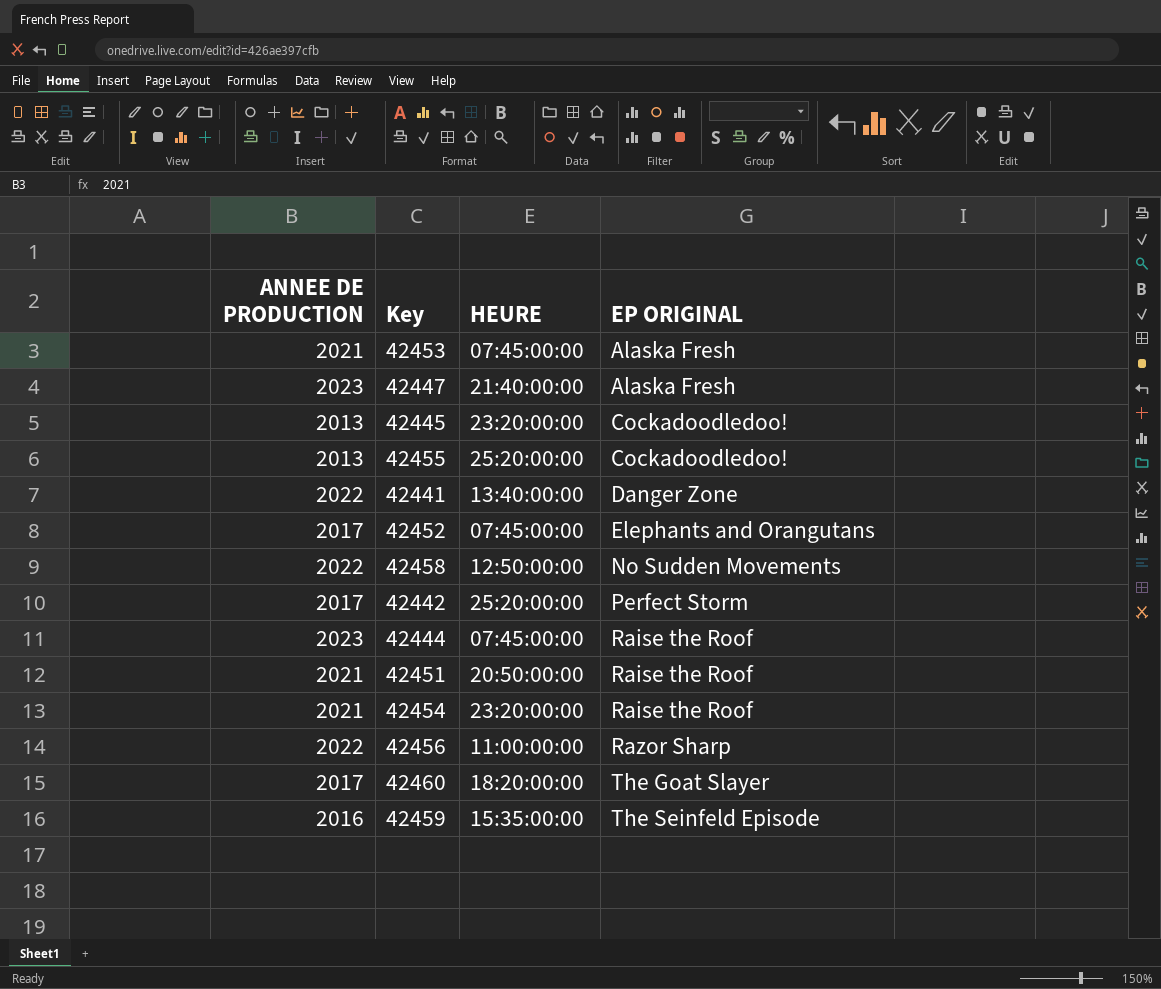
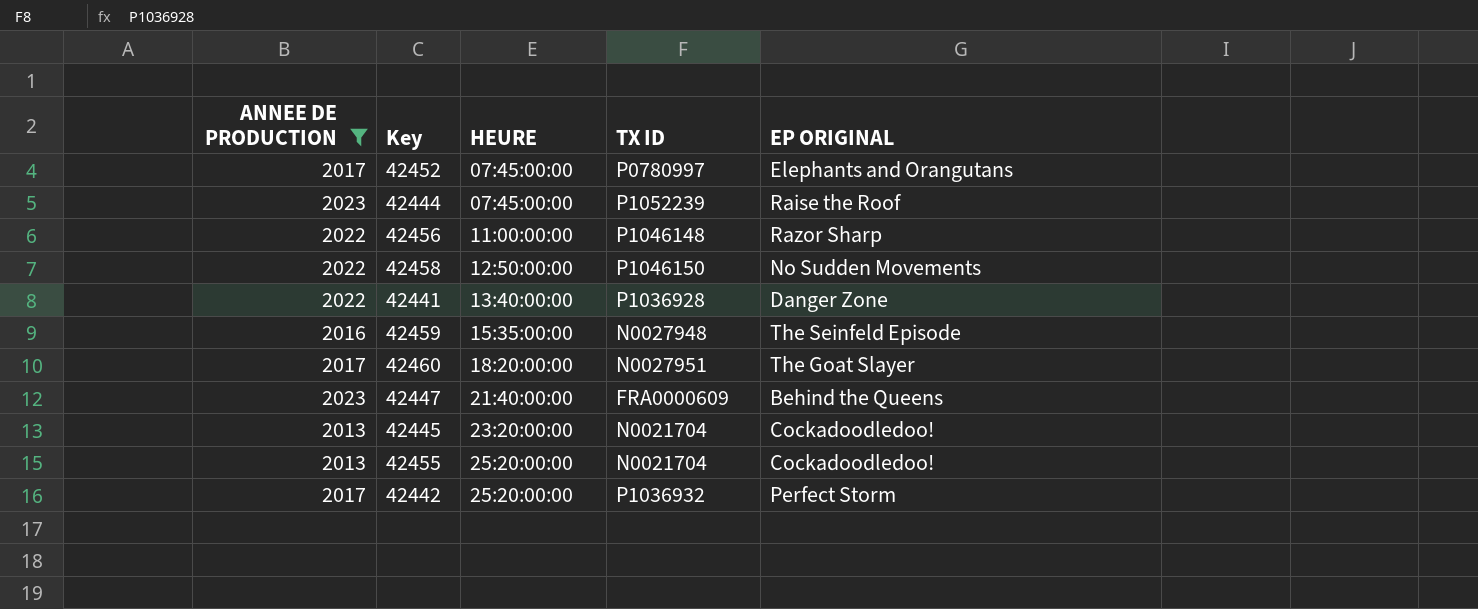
filter: none -> ANNEE DE PRODUCTION != 2021
row order: EP ORIGINAL ascending -> HEURE ascending
column TX ID | position: none -> 4
42447 | EP ORIGINAL: Alaska Fresh -> Behind the Queens

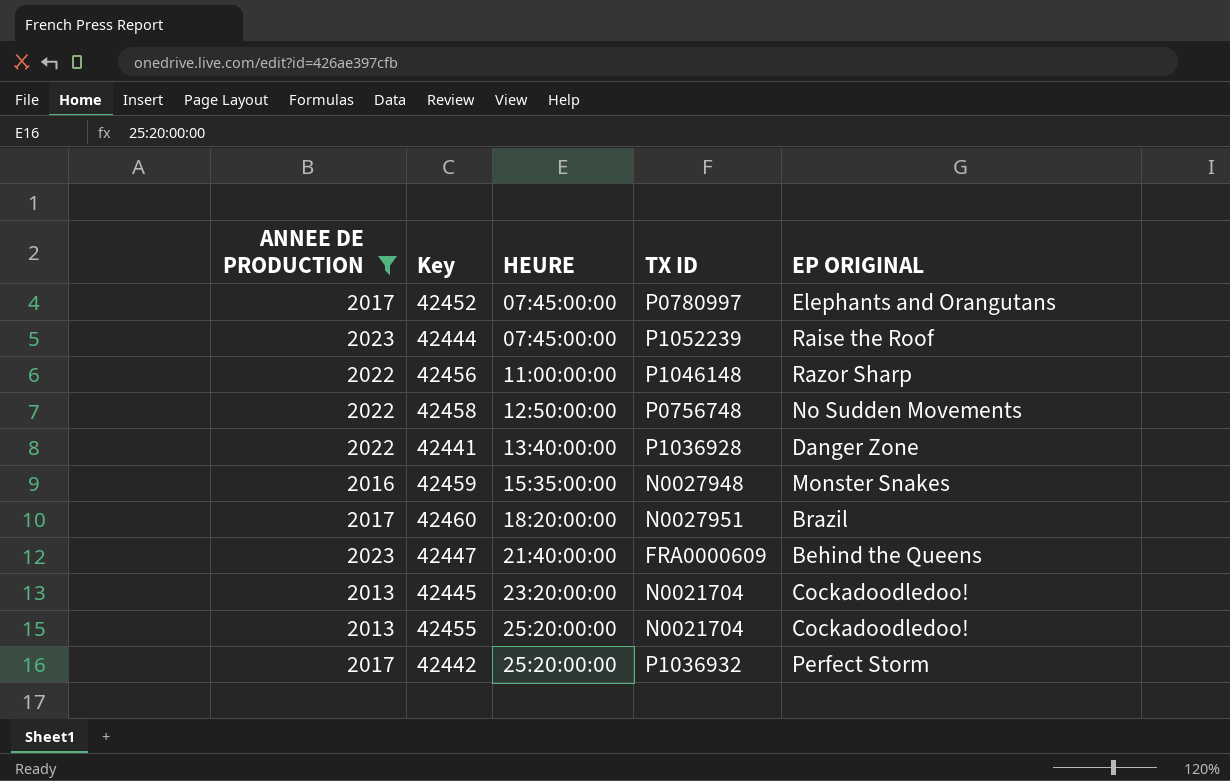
42458 | TX ID: P1046150 -> P0756748
42459 | EP ORIGINAL: The Seinfeld Episode -> Monster Snakes
42460 | EP ORIGINAL: The Goat Slayer -> Brazil

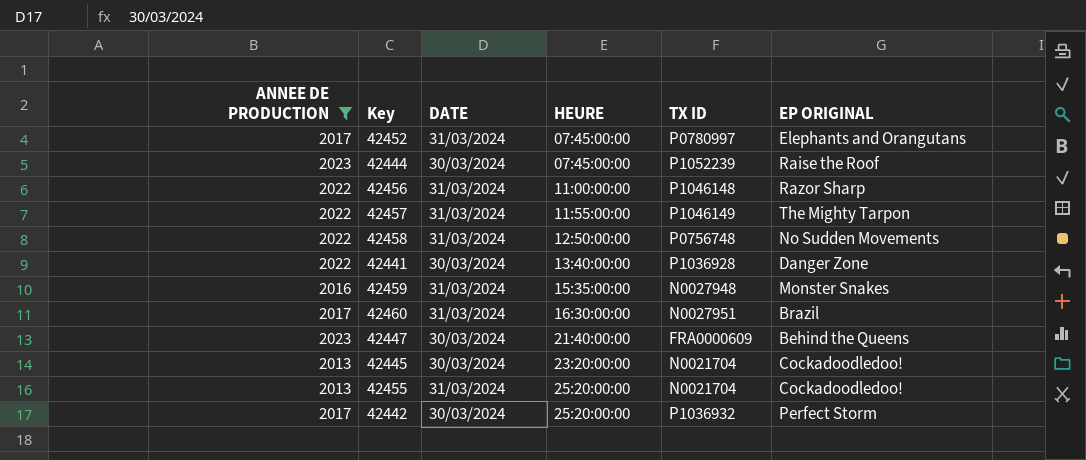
column DATE | position: none -> 3
row 42457: none -> 2022 | 31/03/2024 | 11:55:00:00 | P1046149 | The Mighty Tarpon
42460 | HEURE: 18:20:00:00 -> 16:30:00:00

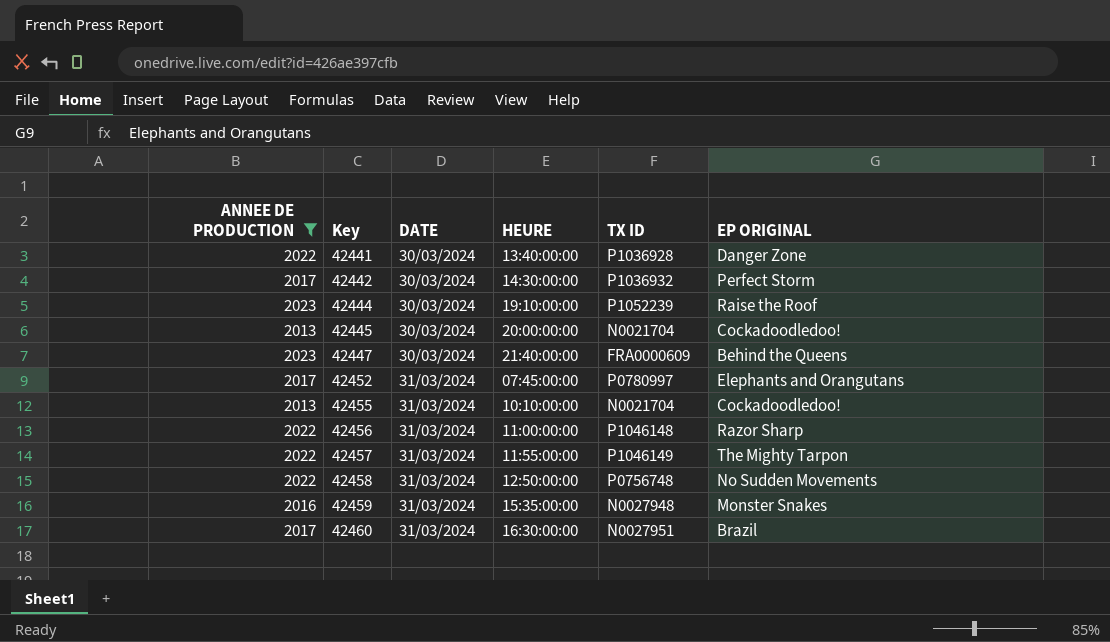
row order: HEURE ascending -> Key ascending
42442 | HEURE: 25:20:00:00 -> 14:30:00:00
42444 | HEURE: 07:45:00:00 -> 19:10:00:00
42445 | HEURE: 23:20:00:00 -> 20:00:00:00
42455 | HEURE: 25:20:00:00 -> 10:10:00:00

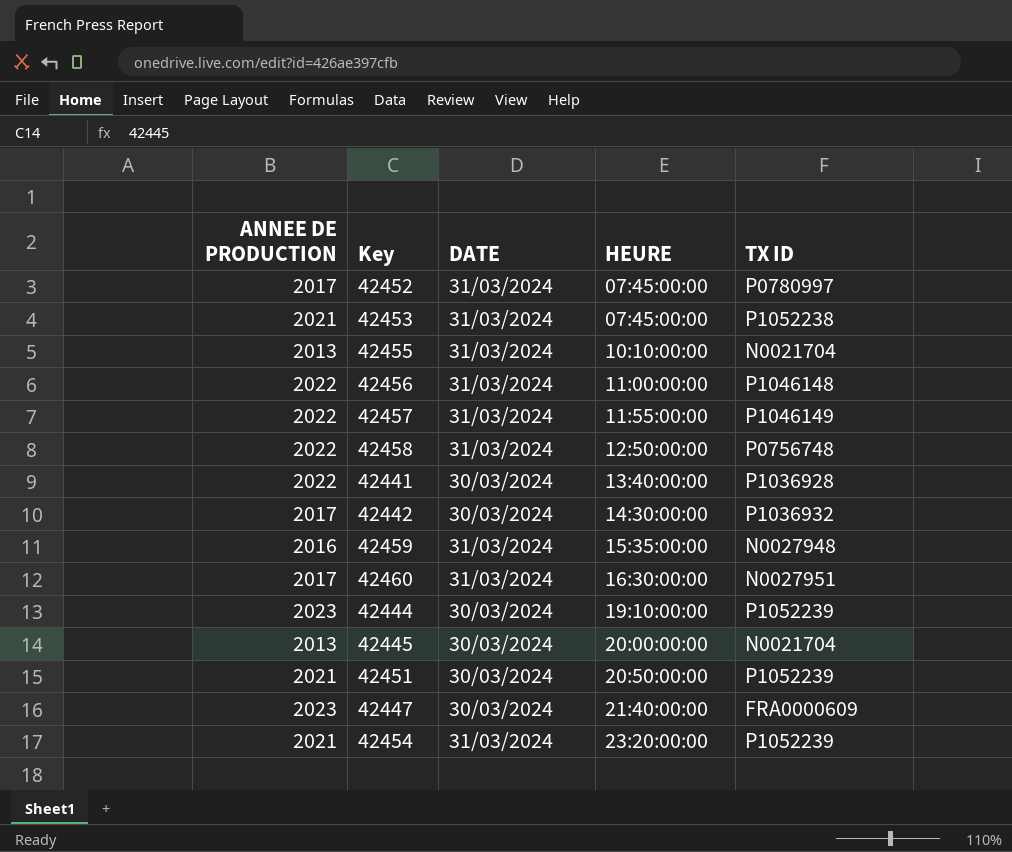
filter: ANNEE DE PRODUCTION != 2021 -> none
row order: Key ascending -> HEURE ascending
column EP ORIGINAL | position: 6 -> none

